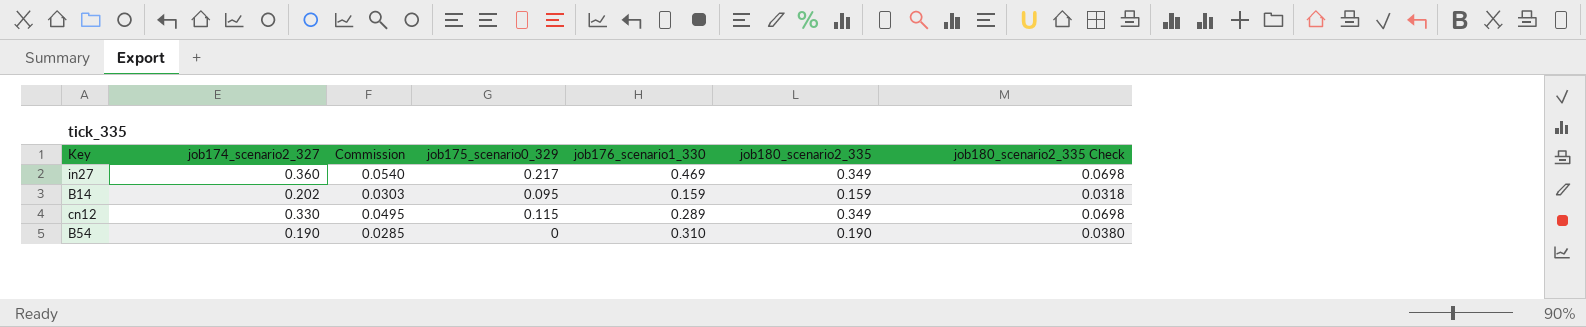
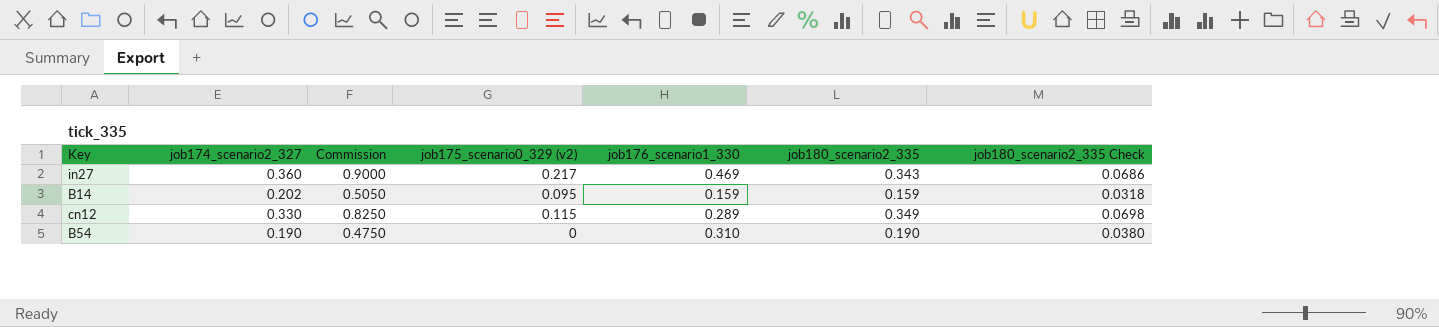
column Commission | formula: [job174_scenario2_327] * 0.15 -> [job174_scenario2_327] * 2.5
column name: job175_scenario0_329 -> job175_scenario0_329 (v2)
in27 | job180_scenario2_335: 0.349 -> 0.343
in27 | job180_scenario2_335 Check: 0.0698 -> 0.0686

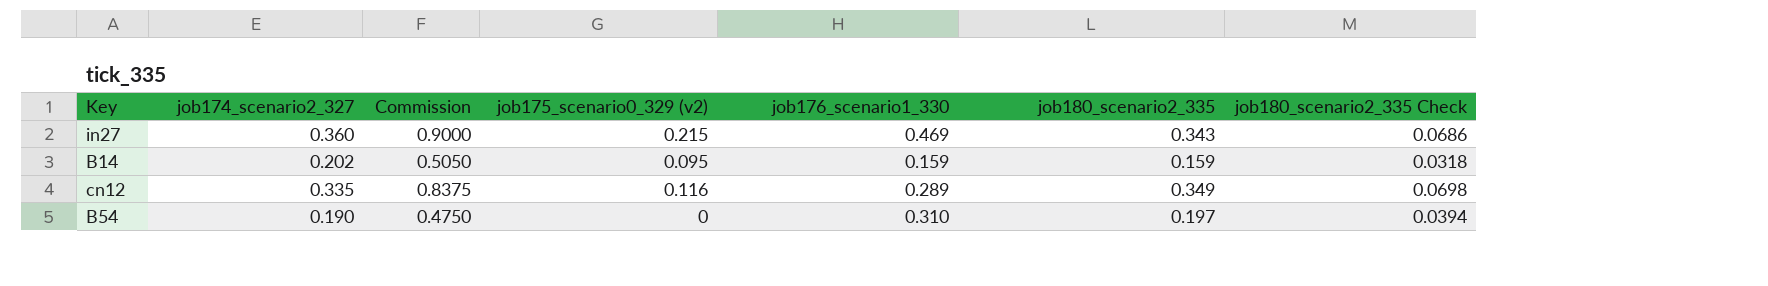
in27 | job175_scenario0_329 (v2): 0.217 -> 0.215
cn12 | job174_scenario2_327: 0.330 -> 0.335
cn12 | Commission: 0.8250 -> 0.8375
cn12 | job175_scenario0_329 (v2): 0.115 -> 0.116
B54 | job180_scenario2_335: 0.190 -> 0.197
B54 | job180_scenario2_335 Check: 0.0380 -> 0.0394

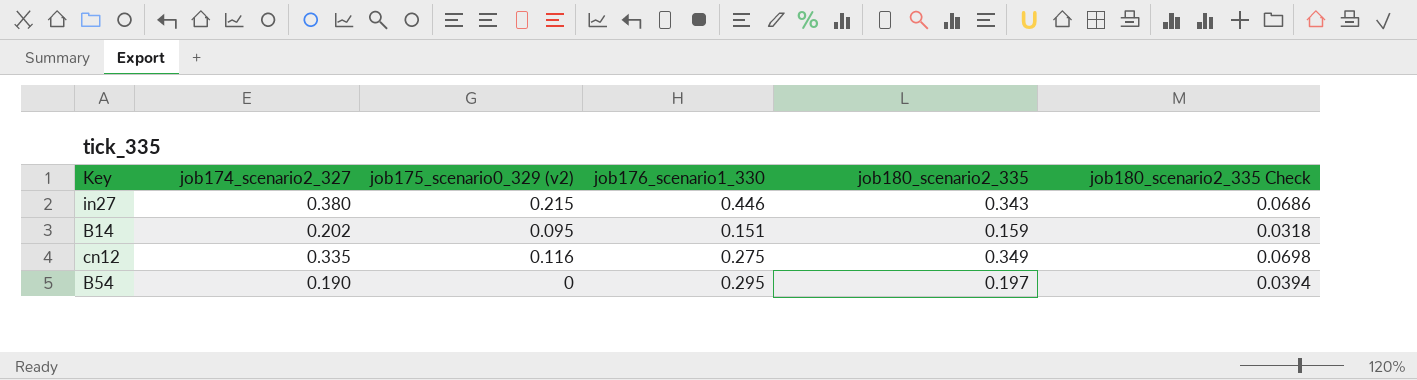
column Commission | formula: [job174_scenario2_327] * 2.5 -> none
in27 | job174_scenario2_327: 0.360 -> 0.380
in27 | job176_scenario1_330: 0.469 -> 0.446
B14 | job176_scenario1_330: 0.159 -> 0.151
cn12 | job176_scenario1_330: 0.289 -> 0.275
B54 | job176_scenario1_330: 0.310 -> 0.295

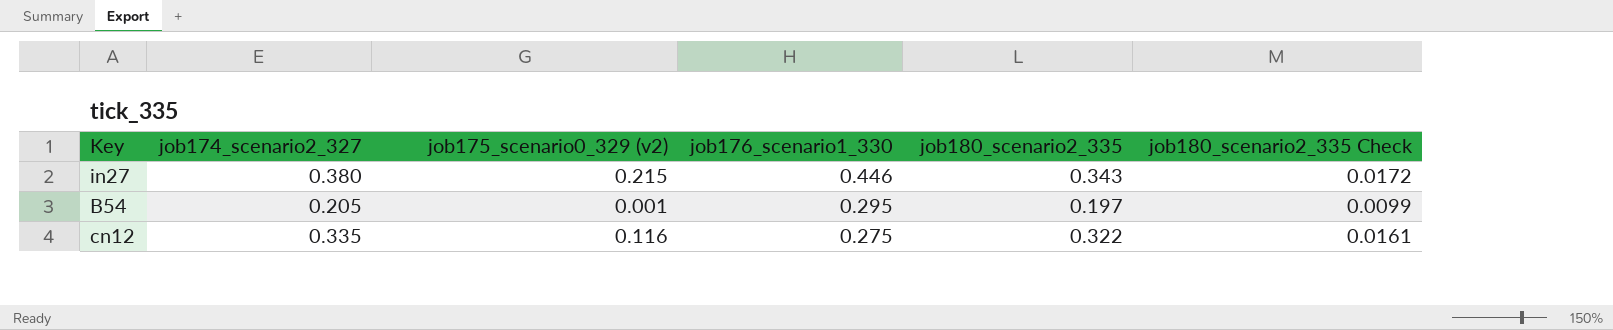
row order: none -> job176_scenario1_330 descending
column job180_scenario2_335 Check | formula: [job180_scenario2_335] * 0.2 -> [job180_scenario2_335] * 0.05
row B14: 0.202 | 0.095 | 0.151 | 0.159 | 0.0318 -> none
B54 | job174_scenario2_327: 0.190 -> 0.205
B54 | job175_scenario0_329 (v2): 0 -> 0.001
cn12 | job180_scenario2_335: 0.349 -> 0.322

